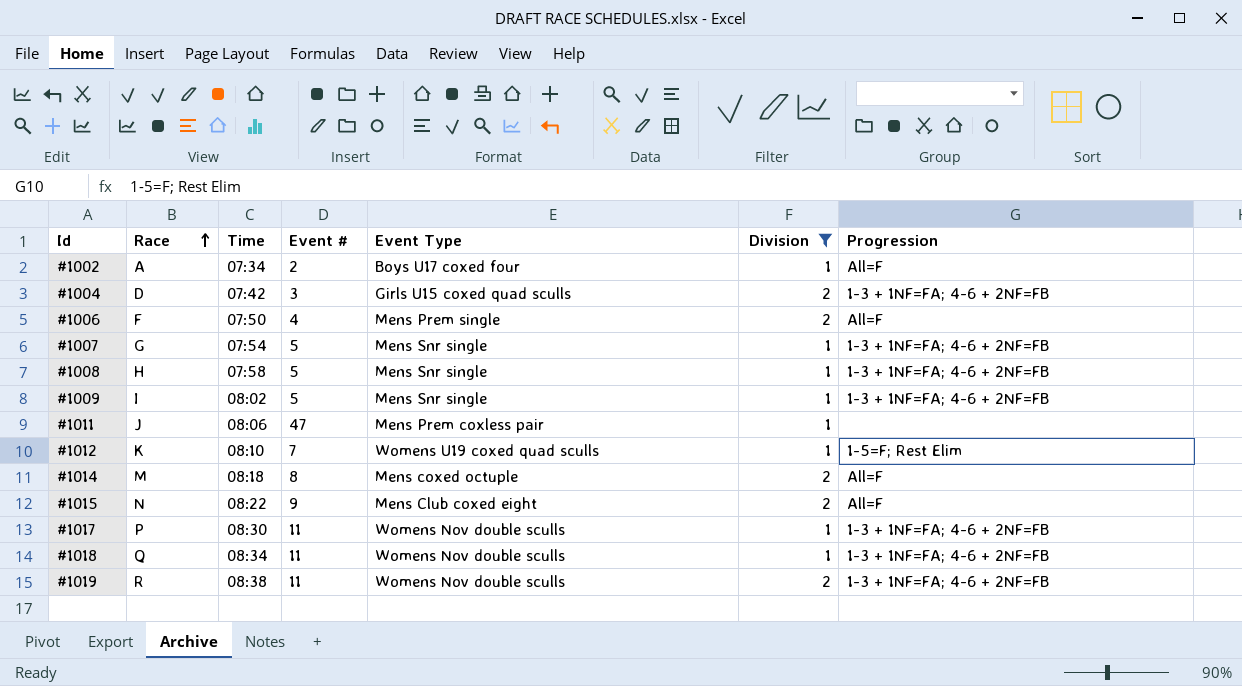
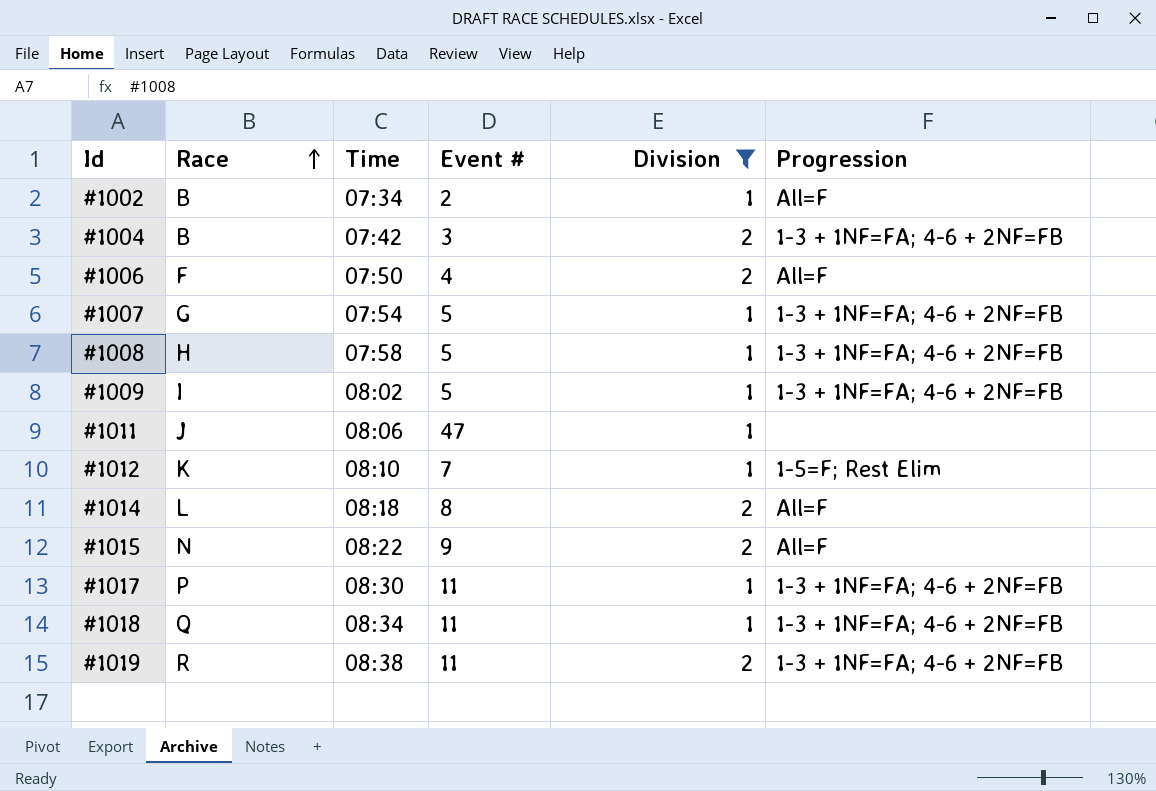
column Event Type | position: 5 -> none
#1002 | Race: A -> B
#1004 | Race: D -> B
#1014 | Race: M -> L

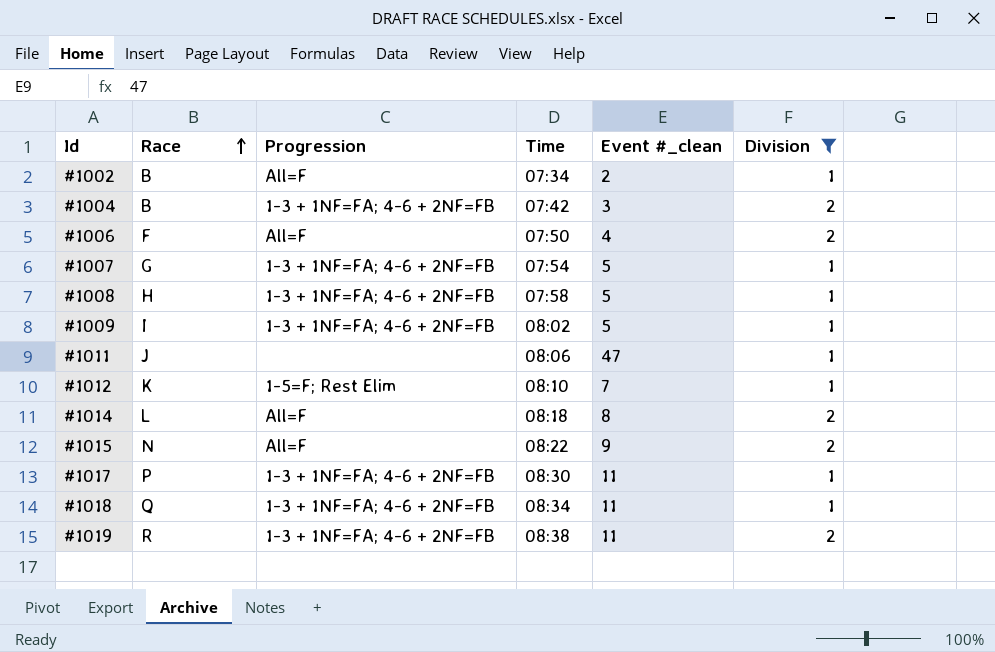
column Progression | position: 6 -> 3
column name: Event # -> Event #_clean

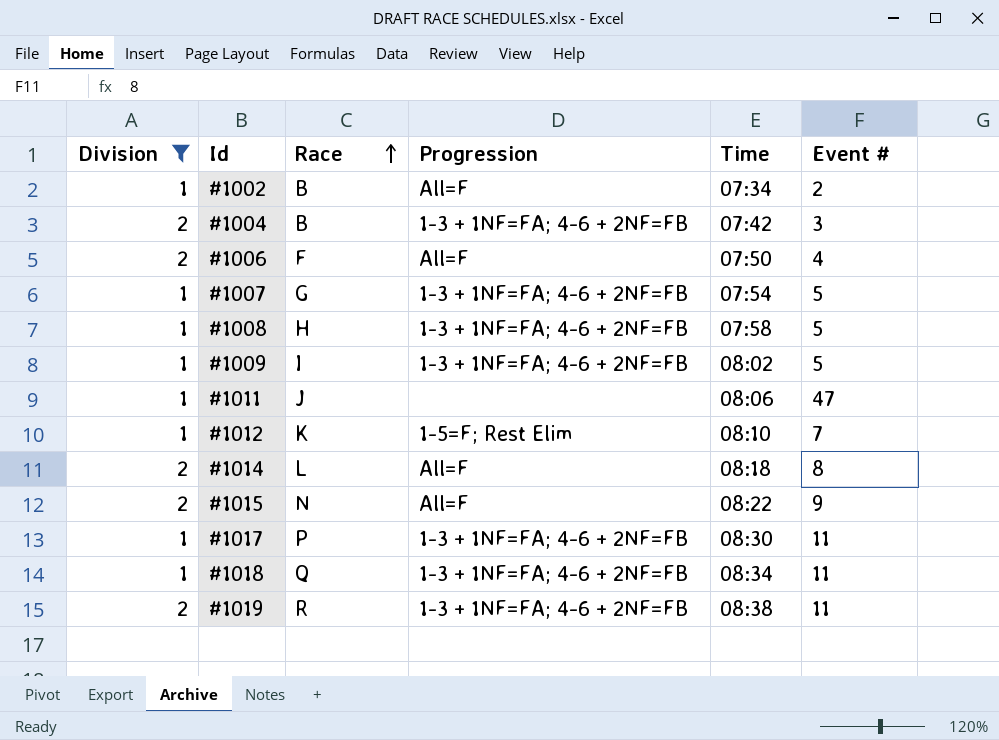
column Division | position: 6 -> 1
column name: Event #_clean -> Event #

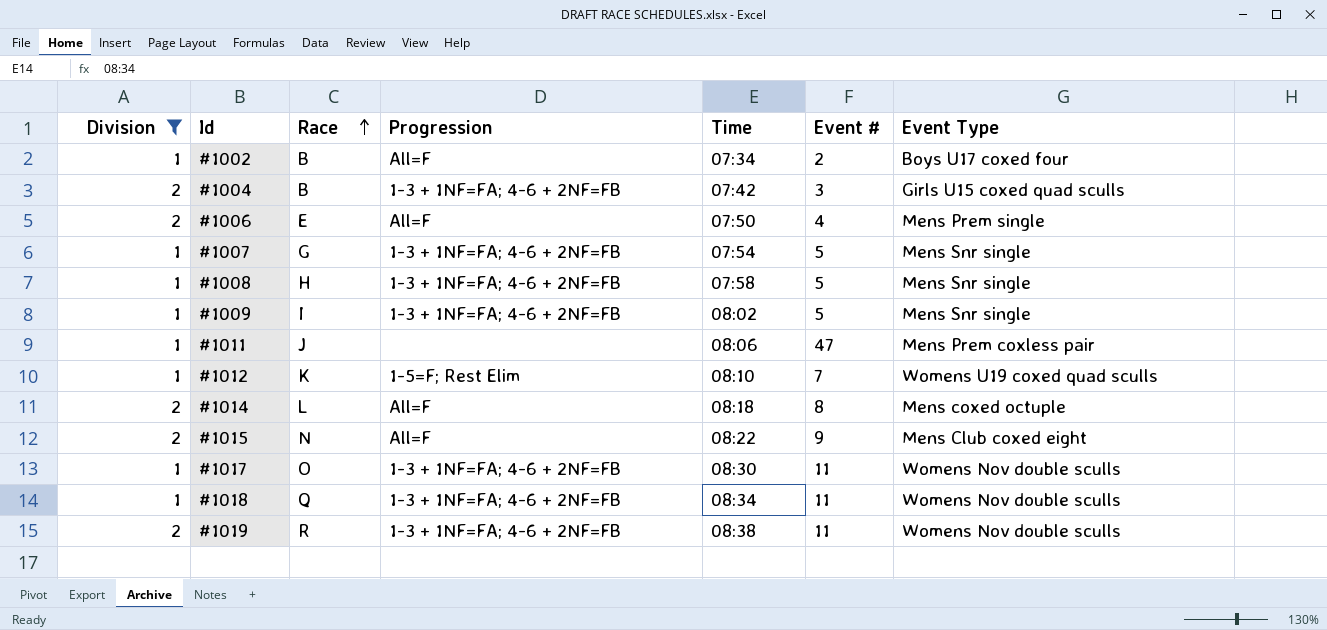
column Event Type | position: none -> 7
#1006 | Race: F -> E
#1017 | Race: P -> O

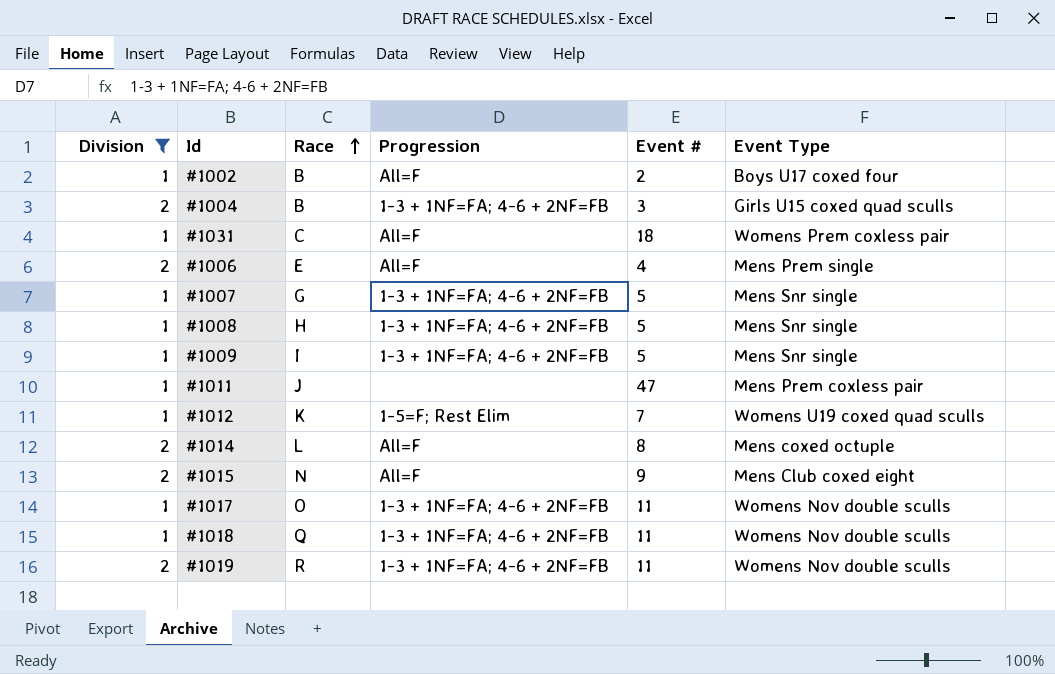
column Time | position: 5 -> none
row #1031: none -> 1 | C | All=F | 18 | Womens Prem coxless pair

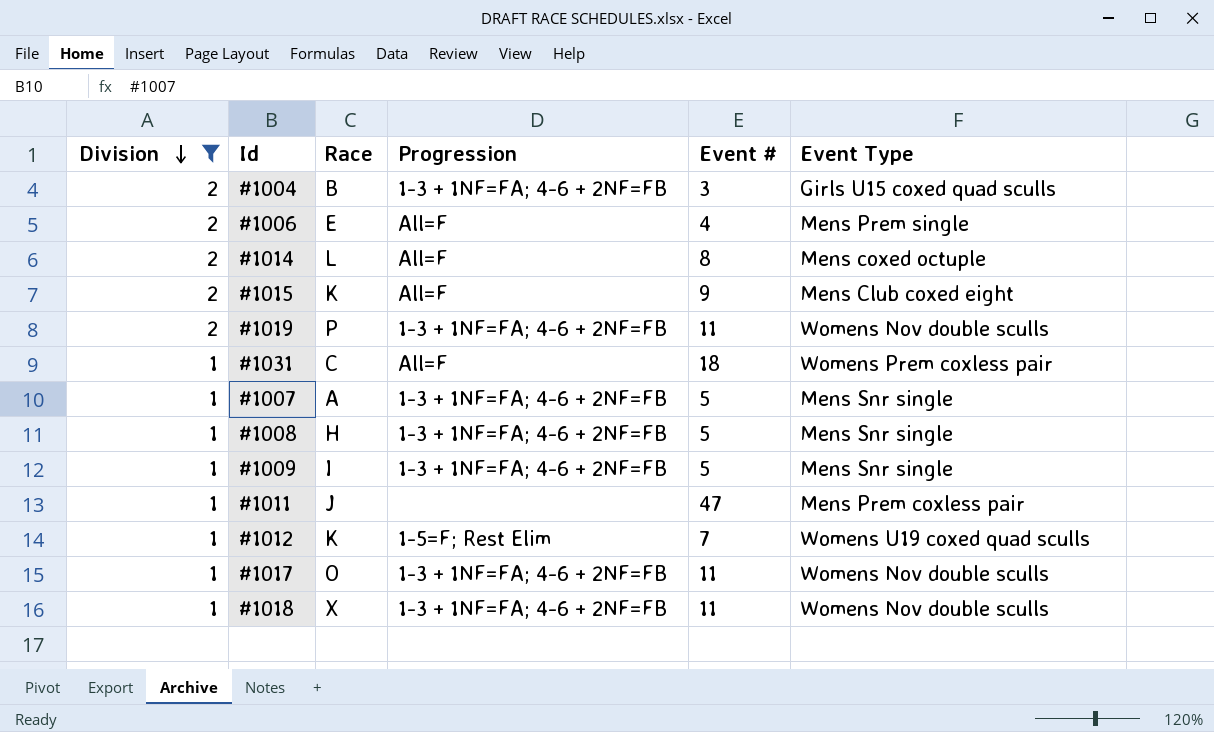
row order: Race ascending -> Division descending
row #1002: 1 | B | All=F | 2 | Boys U17 coxed four -> none
#1015 | Race: N -> K
#1019 | Race: R -> P
#1007 | Race: G -> A
#1018 | Race: Q -> X

